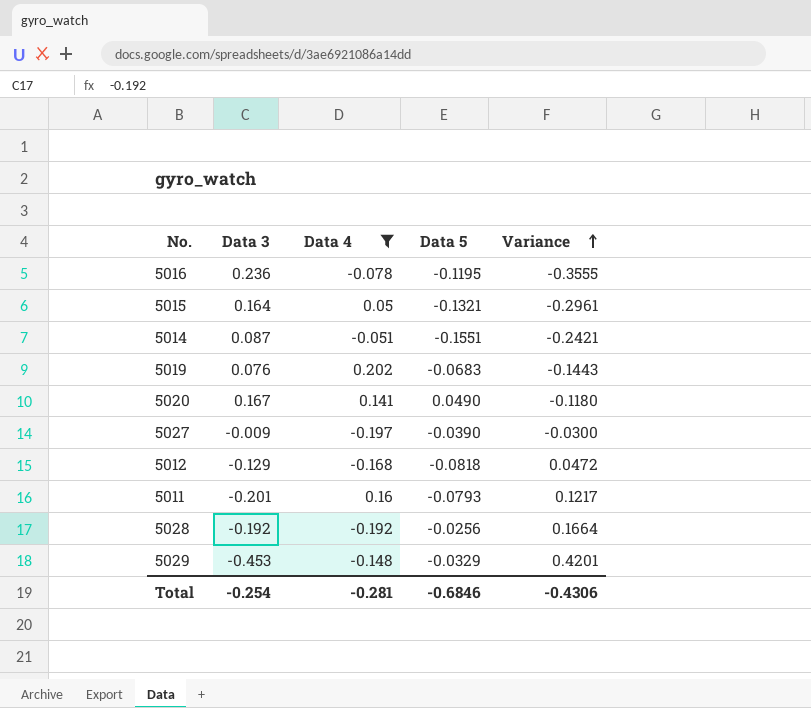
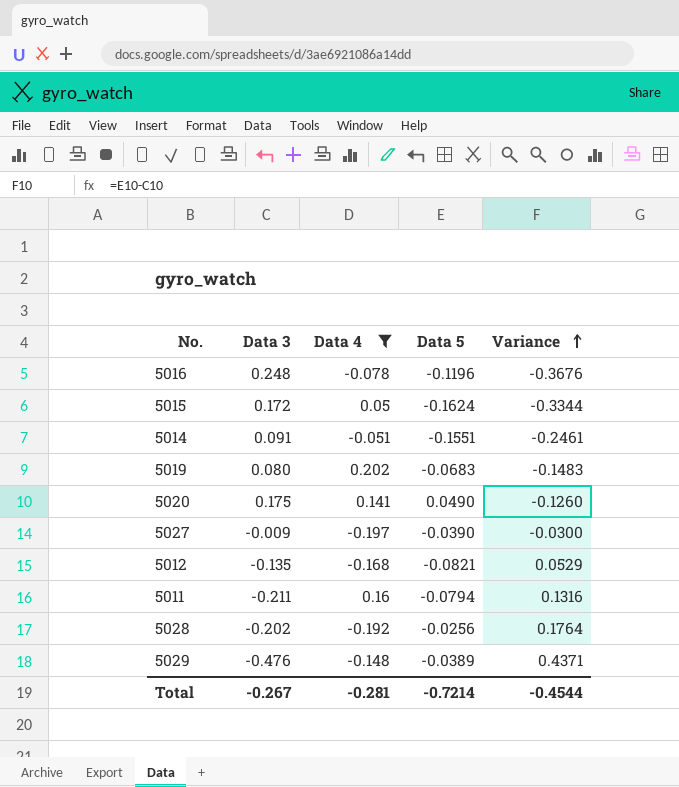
5016 | Data 3: 0.236 -> 0.248
5016 | Data 5: -0.1195 -> -0.1196
5016 | Variance: -0.3555 -> -0.3676
5015 | Data 3: 0.164 -> 0.172
5015 | Data 5: -0.1321 -> -0.1624
5015 | Variance: -0.2961 -> -0.3344
5014 | Data 3: 0.087 -> 0.091
5014 | Variance: -0.2421 -> -0.2461
5019 | Data 3: 0.076 -> 0.080
5019 | Variance: -0.1443 -> -0.1483
5020 | Data 3: 0.167 -> 0.175
5020 | Variance: -0.1180 -> -0.1260
5012 | Data 3: -0.129 -> -0.135
5012 | Data 5: -0.0818 -> -0.0821
5012 | Variance: 0.0472 -> 0.0529
5011 | Data 3: -0.201 -> -0.211
5011 | Data 5: -0.0793 -> -0.0794
5011 | Variance: 0.1217 -> 0.1316
5028 | Data 3: -0.192 -> -0.202
5028 | Variance: 0.1664 -> 0.1764
5029 | Data 3: -0.453 -> -0.476
5029 | Data 5: -0.0329 -> -0.0389
5029 | Variance: 0.4201 -> 0.4371
Total | Data 3: -0.254 -> -0.267
Total | Data 5: -0.6846 -> -0.7214
Total | Variance: -0.4306 -> -0.4544

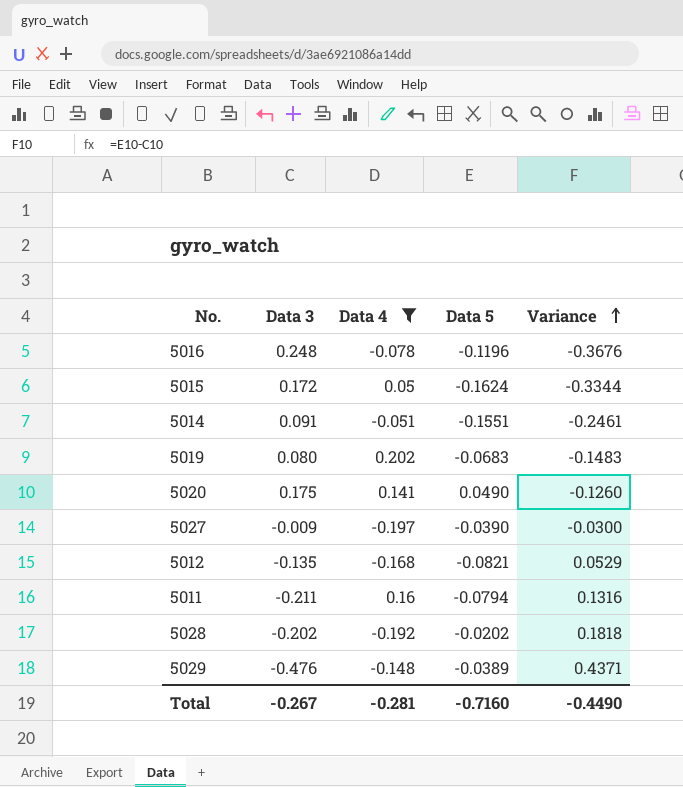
5028 | Data 5: -0.0256 -> -0.0202
5028 | Variance: 0.1764 -> 0.1818
Total | Data 5: -0.7214 -> -0.7160
Total | Variance: -0.4544 -> -0.4490

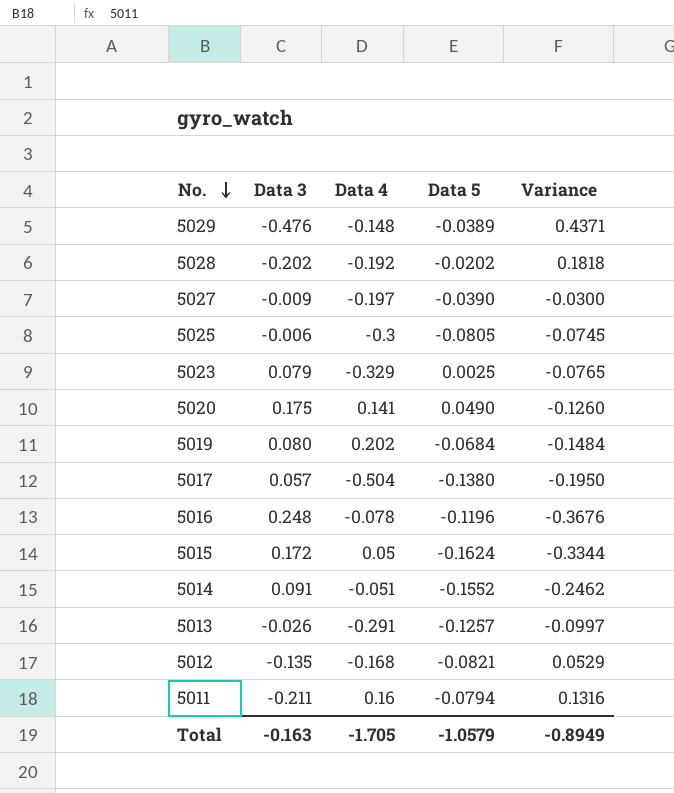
filter: Data 4 >= -0.197 -> none
row order: Variance ascending -> No. descending
5019 | Data 5: -0.0683 -> -0.0684
5019 | Variance: -0.1483 -> -0.1484
5014 | Data 5: -0.1551 -> -0.1552
5014 | Variance: -0.2461 -> -0.2462
Total | Data 3: -0.267 -> -0.163
Total | Data 4: -0.281 -> -1.705
Total | Data 5: -0.7160 -> -1.0579
Total | Variance: -0.4490 -> -0.8949

